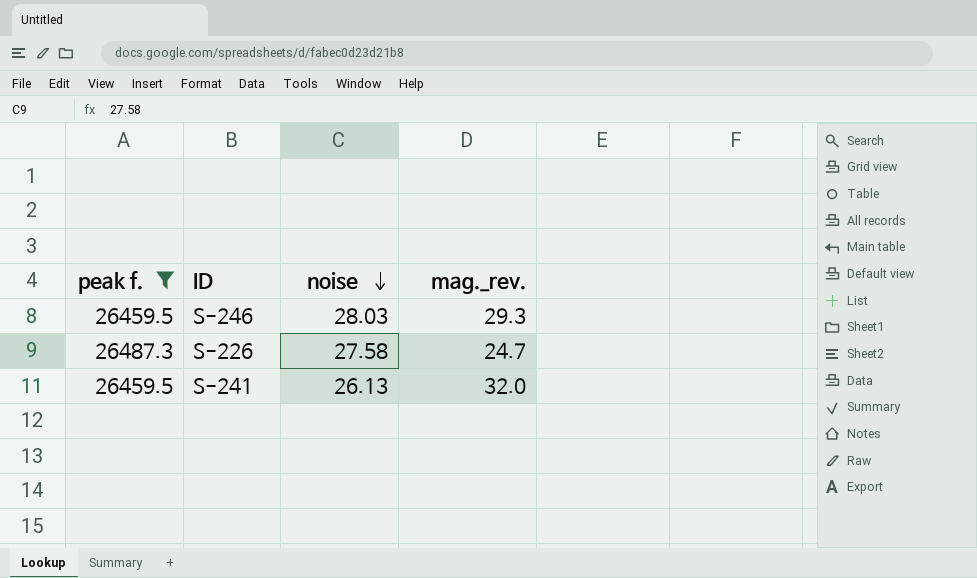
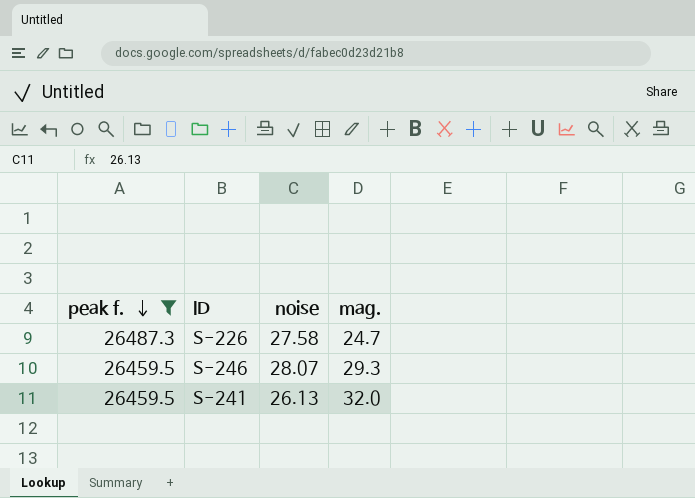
row order: noise descending -> peak f. descending
column name: mag._rev. -> mag.
S-246 | noise: 28.03 -> 28.07

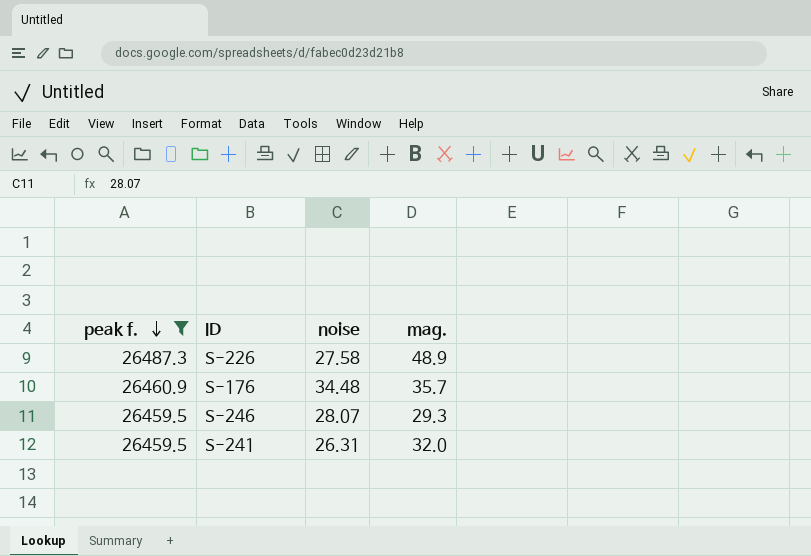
S-226 | mag.: 24.7 -> 48.9
row S-176: none -> 26460.9 | 34.48 | 35.7
S-241 | noise: 26.13 -> 26.31

